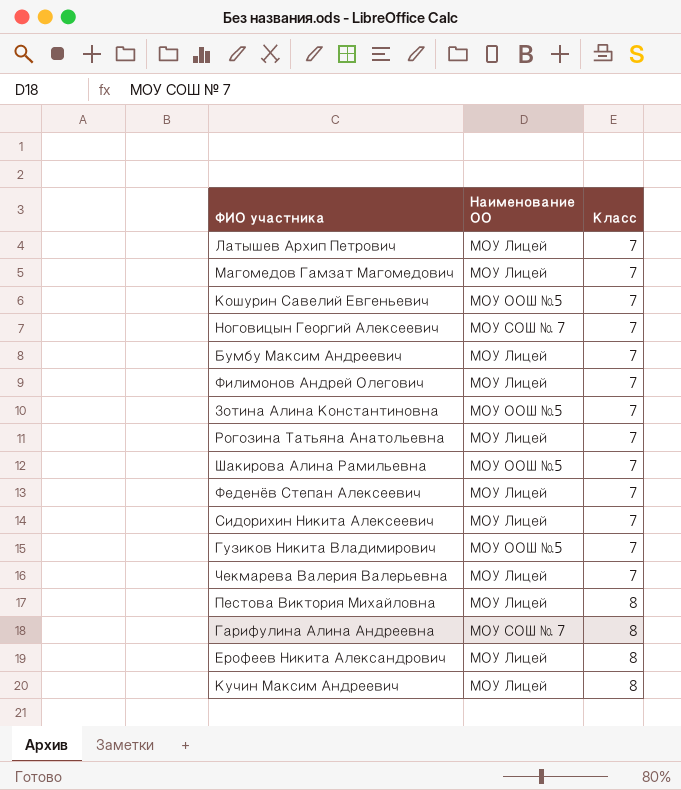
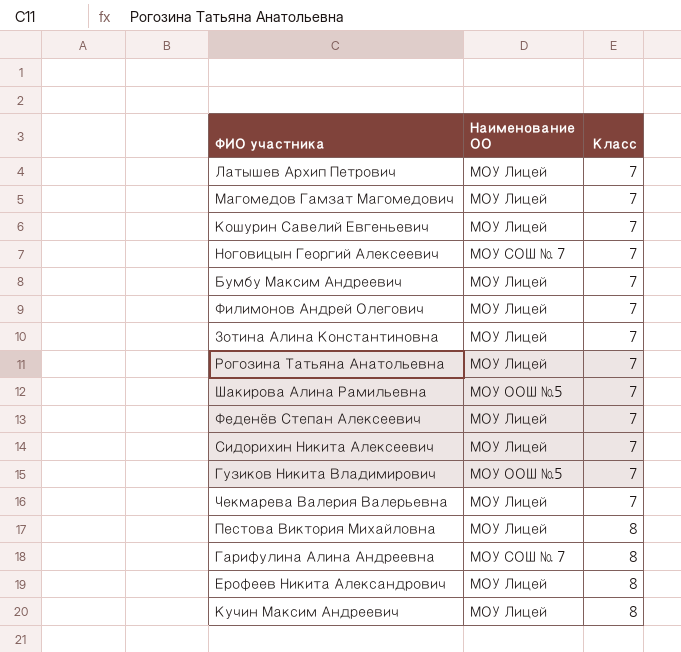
Кошурин Савелий Евгеньевич | Наименование ОО: МОУ ООШ №5 -> МОУ Лицей
Зотина Алина Константиновна | Наименование ОО: МОУ ООШ №5 -> МОУ Лицей

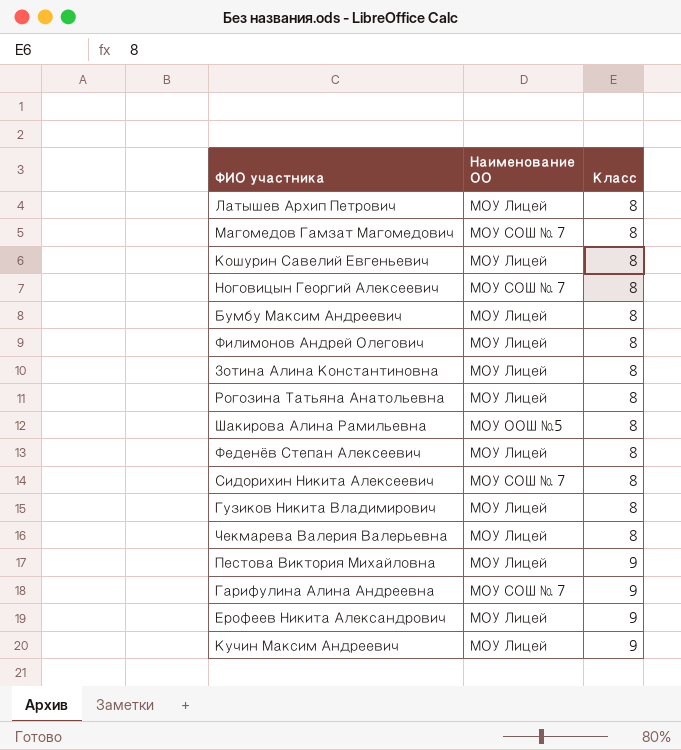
Латышев Архип Петрович | Класс: 7 -> 8
Магомедов Гамзат Магомедович | Наименование ОО: МОУ Лицей -> МОУ СОШ № 7
Магомедов Гамзат Магомедович | Класс: 7 -> 8
Кошурин Савелий Евгеньевич | Класс: 7 -> 8
Ноговицын Георгий Алексеевич | Класс: 7 -> 8
Бумбу Максим Андреевич | Класс: 7 -> 8
Филимонов Андрей Олегович | Класс: 7 -> 8
Зотина Алина Константиновна | Класс: 7 -> 8
Рогозина Татьяна Анатольевна | Класс: 7 -> 8
Шакирова Алина Рамильевна | Класс: 7 -> 8
Феденёв Степан Алексеевич | Класс: 7 -> 8
Сидорихин Никита Алексеевич | Наименование ОО: МОУ Лицей -> МОУ СОШ № 7
Сидорихин Никита Алексеевич | Класс: 7 -> 8
Гузиков Никита Владимирович | Наименование ОО: МОУ ООШ №5 -> МОУ Лицей
Гузиков Никита Владимирович | Класс: 7 -> 8
Чекмарева Валерия Валерьевна | Класс: 7 -> 8
Пестова Виктория Михайловна | Класс: 8 -> 9
Гарифулина Алина Андреевна | Класс: 8 -> 9
Ерофеев Никита Александрович | Класс: 8 -> 9
Кучин Максим Андреевич | Класс: 8 -> 9

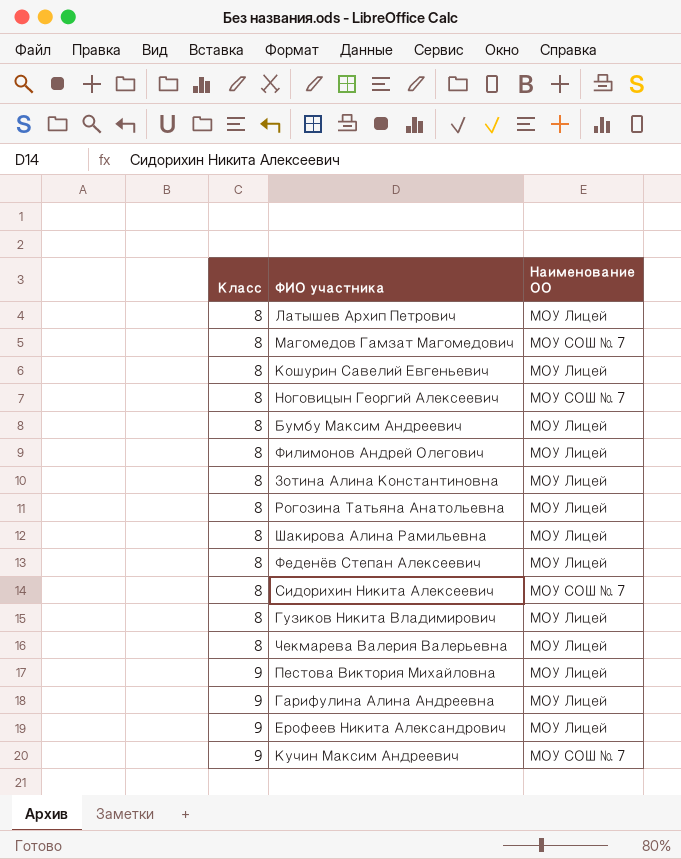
column Класс | position: 3 -> 1
Шакирова Алина Рамильевна | Наименование ОО: МОУ ООШ №5 -> МОУ Лицей
Гарифулина Алина Андреевна | Наименование ОО: МОУ СОШ № 7 -> МОУ Лицей
Кучин Максим Андреевич | Наименование ОО: МОУ Лицей -> МОУ СОШ № 7

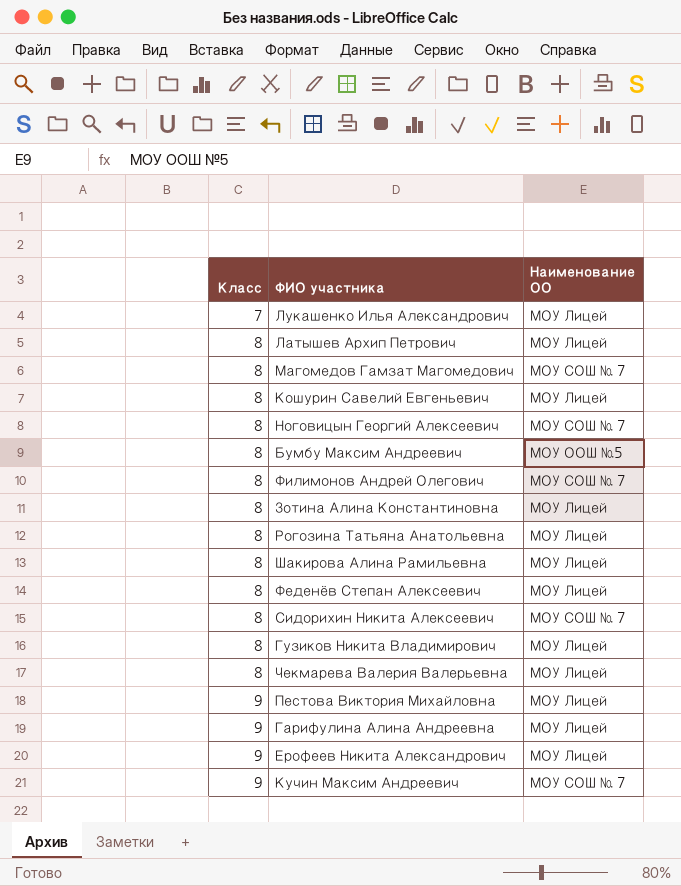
row Лукашенко Илья Александрович: none -> 7 | МОУ Лицей
Бумбу Максим Андреевич | Наименование ОО: МОУ Лицей -> МОУ ООШ №5
Филимонов Андрей Олегович | Наименование ОО: МОУ Лицей -> МОУ СОШ № 7

